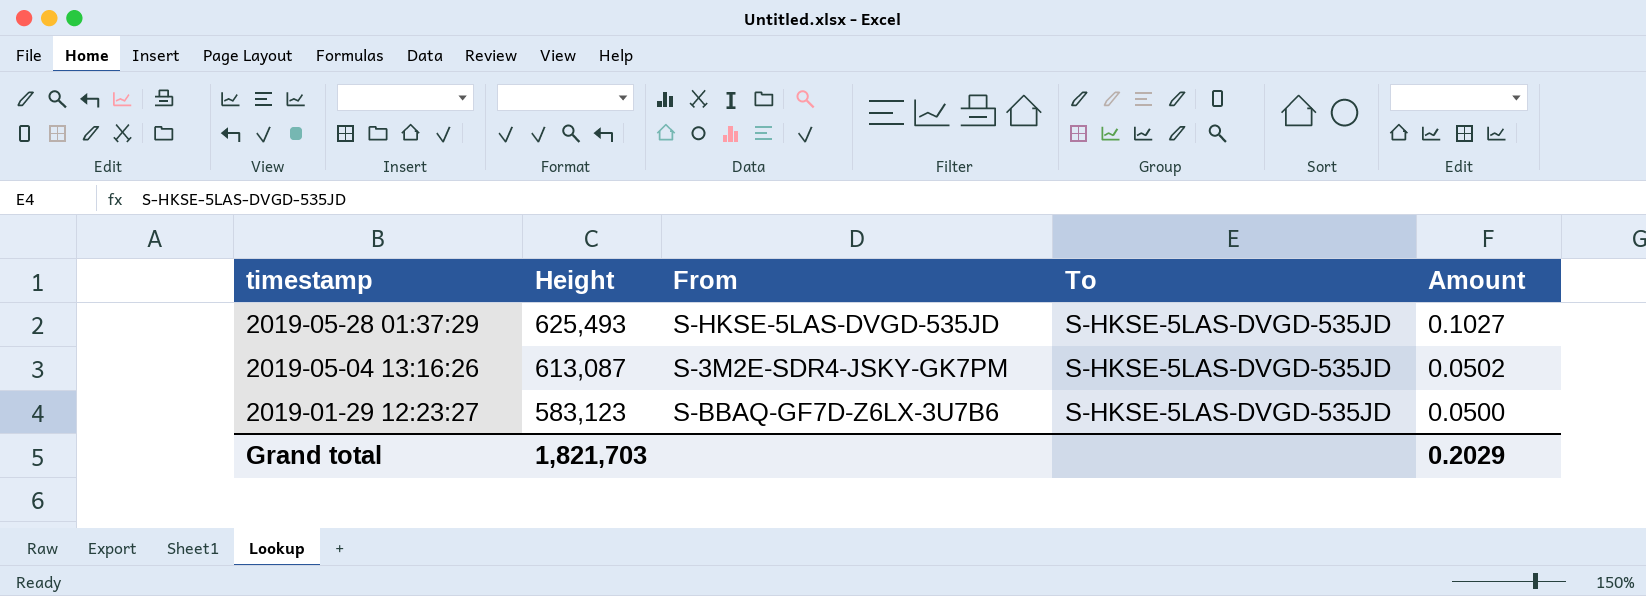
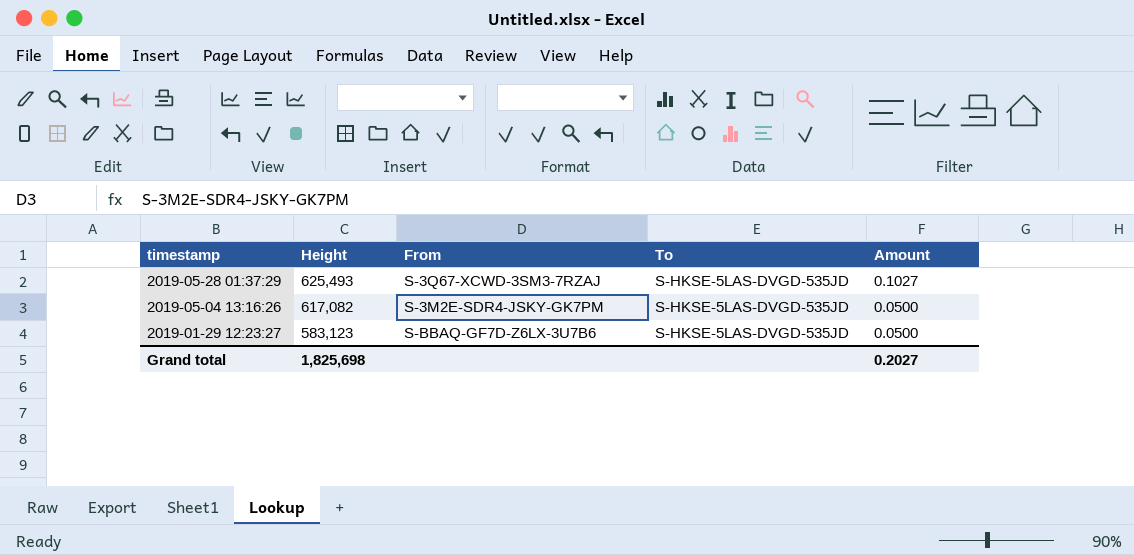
2019-05-28 01:37:29 | From: S-HKSE-5LAS-DVGD-535JD -> S-3Q67-XCWD-3SM3-7RZAJ
2019-05-04 13:16:26 | Height: 613,087 -> 617,082
2019-05-04 13:16:26 | Amount: 0.0502 -> 0.0500
Grand total | Height: 1,821,703 -> 1,825,698
Grand total | Amount: 0.2029 -> 0.2027

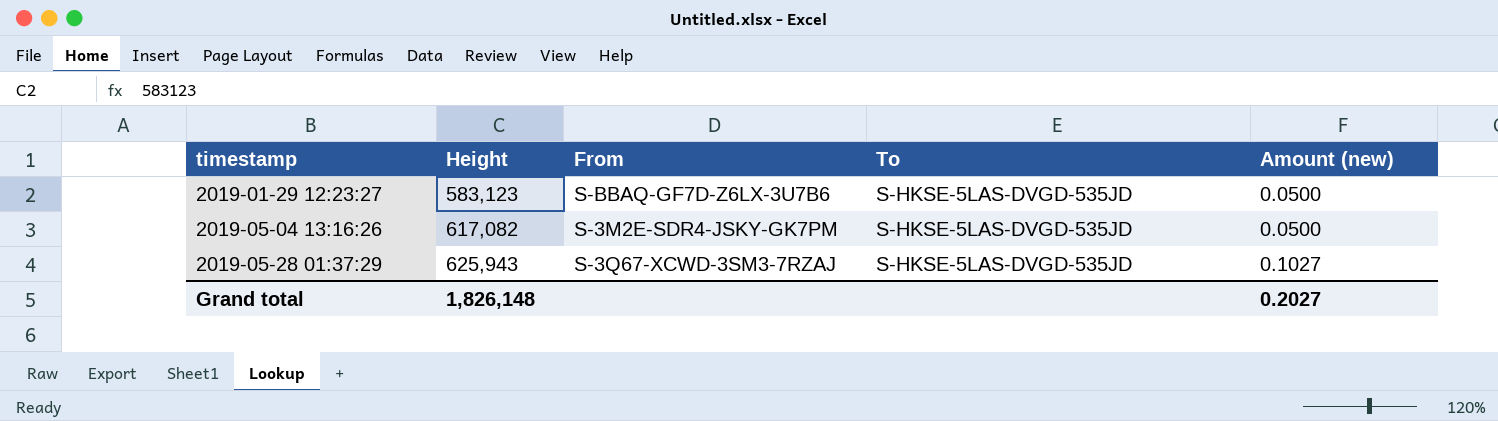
row order: timestamp descending -> timestamp ascending
column name: Amount -> Amount (new)
2019-05-28 01:37:29 | Height: 625,493 -> 625,943
Grand total | Height: 1,825,698 -> 1,826,148

